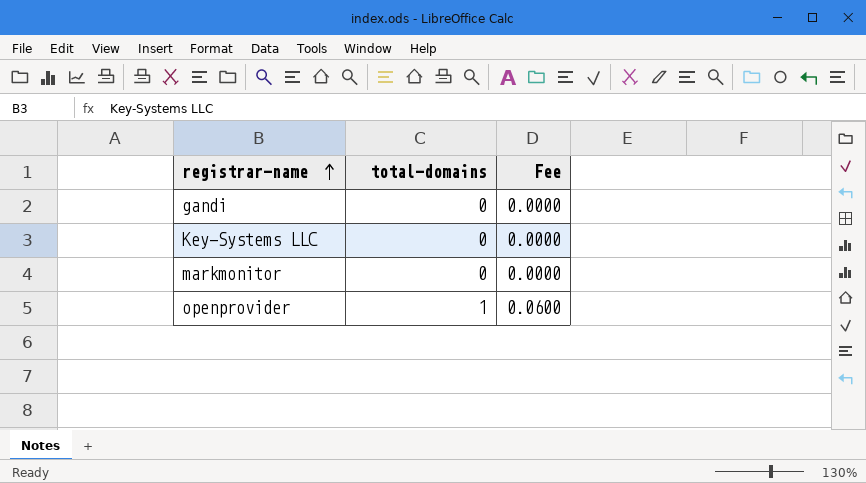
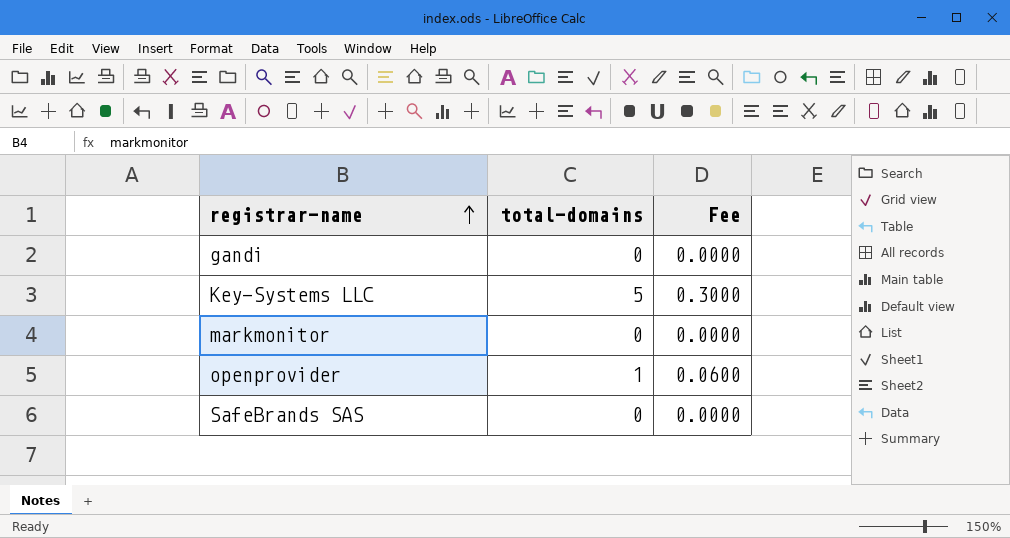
Key-Systems LLC | total-domains: 0 -> 5
Key-Systems LLC | Fee: 0.0000 -> 0.3000
row SafeBrands SAS: none -> 0 | 0.0000

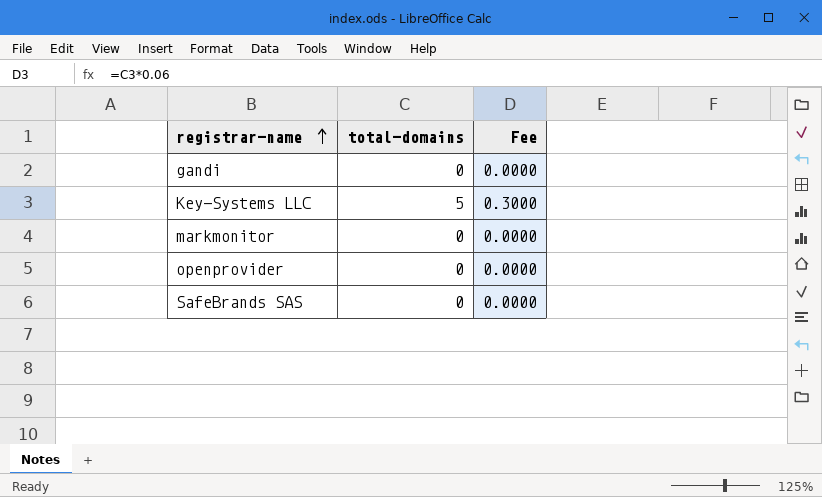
openprovider | total-domains: 1 -> 0
openprovider | Fee: 0.0600 -> 0.0000

